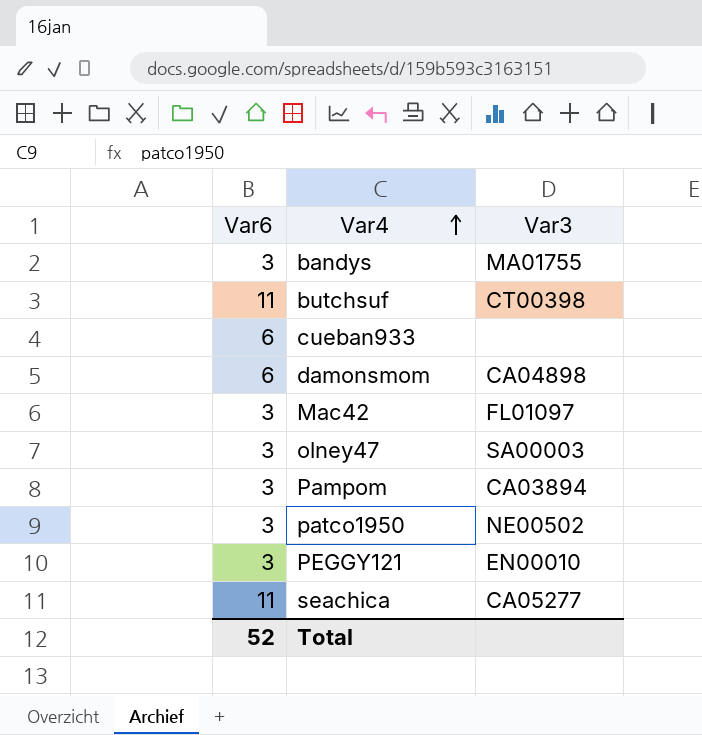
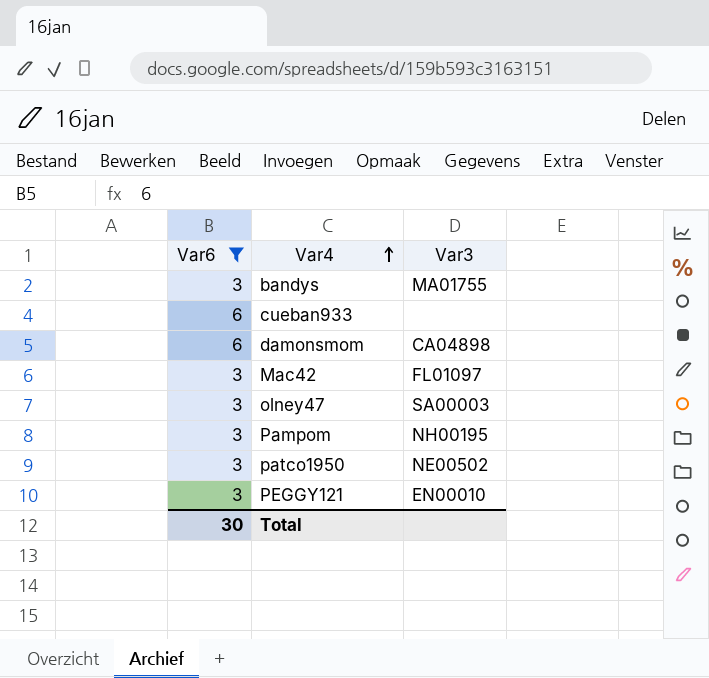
filter: none -> Var6 != 11
Pampom | Var3: CA03894 -> NH00195
Total | Var6: 52 -> 30

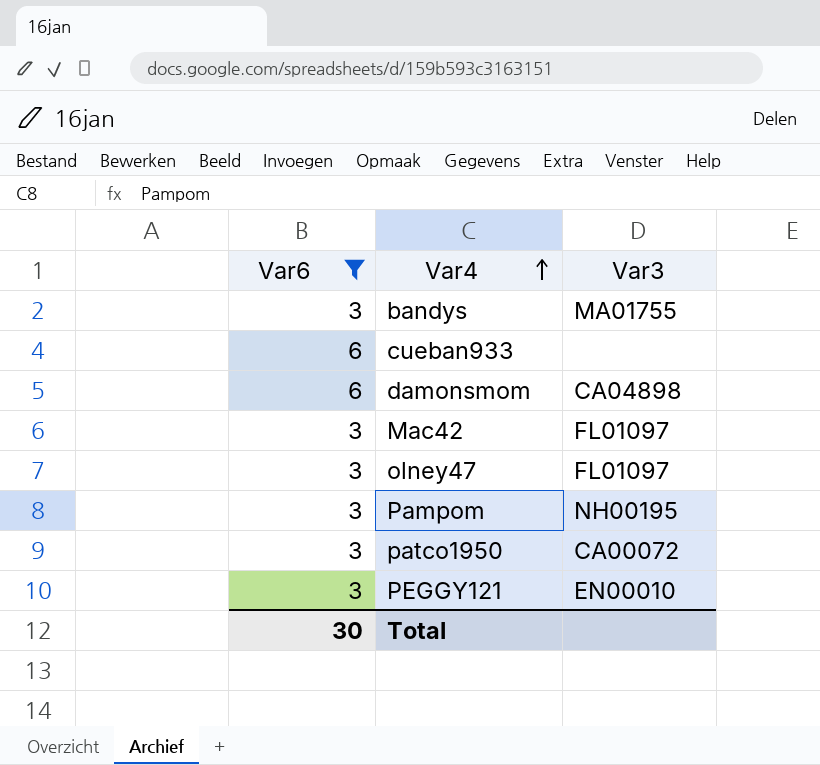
olney47 | Var3: SA00003 -> FL01097
patco1950 | Var3: NE00502 -> CA00072

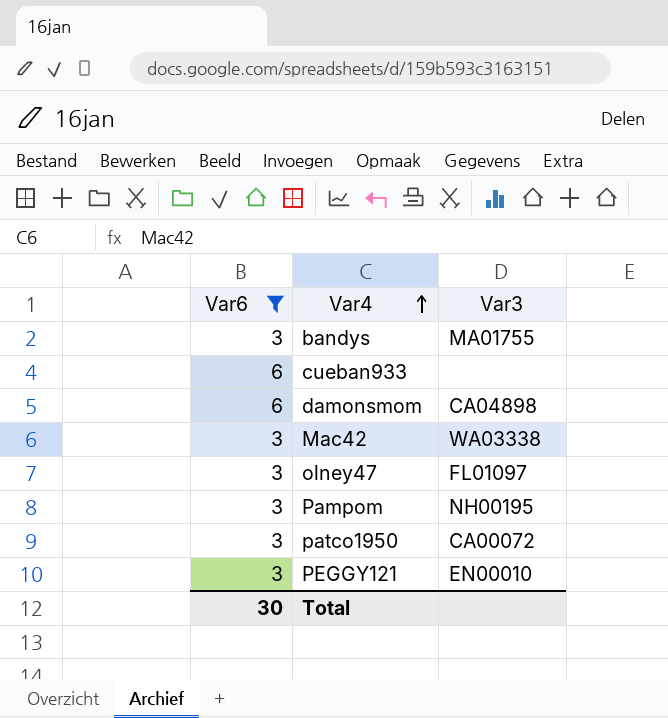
Mac42 | Var3: FL01097 -> WA03338

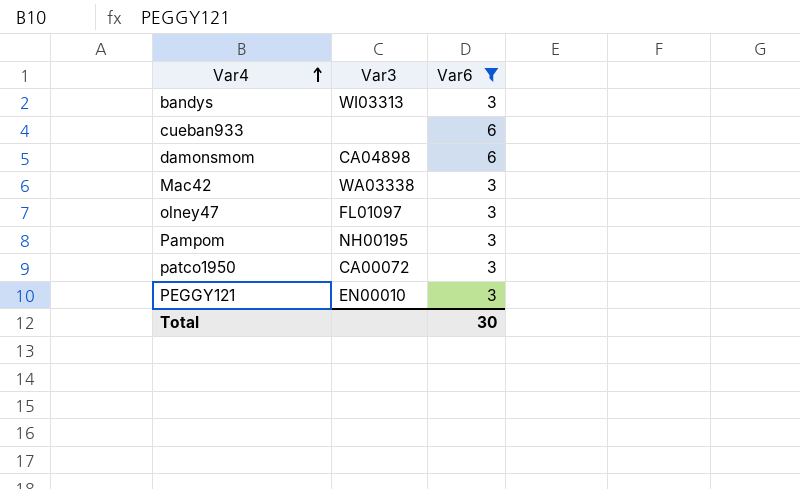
column Var6 | position: 1 -> 3
bandys | Var3: MA01755 -> WI03313

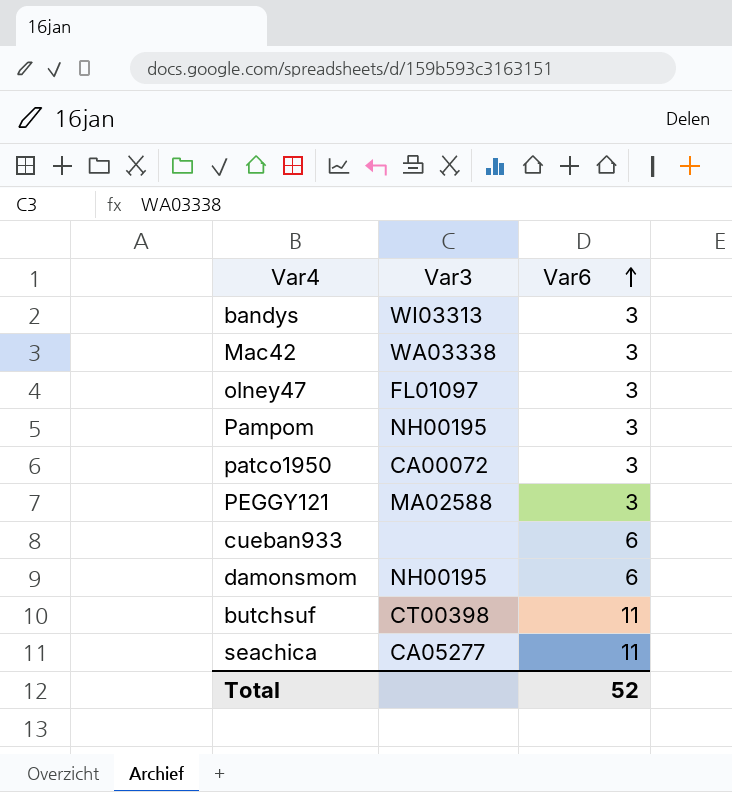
filter: Var6 != 11 -> none
row order: Var4 ascending -> Var6 ascending
PEGGY121 | Var3: EN00010 -> MA02588
damonsmom | Var3: CA04898 -> NH00195
Total | Var6: 30 -> 52

